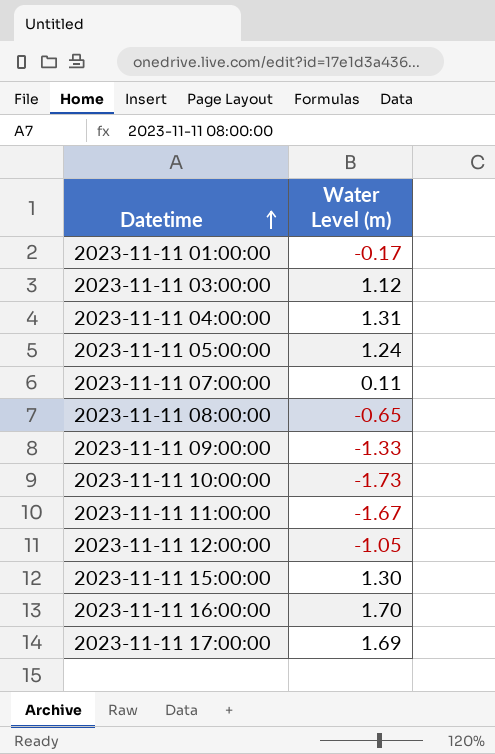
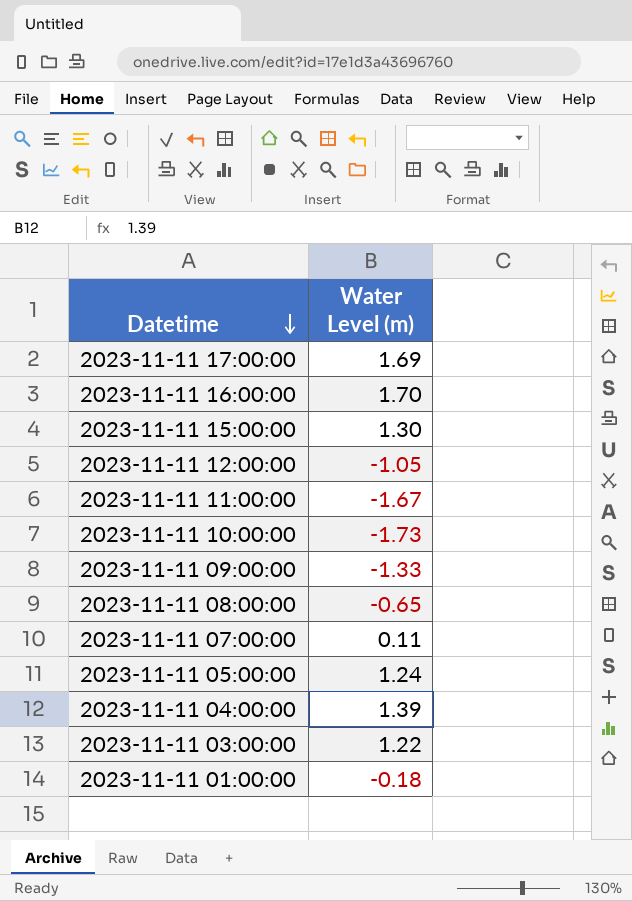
row order: Datetime ascending -> Datetime descending
2023-11-11 04:00:00 | Water Level (m): 1.31 -> 1.39
2023-11-11 03:00:00 | Water Level (m): 1.12 -> 1.22
2023-11-11 01:00:00 | Water Level (m): -0.17 -> -0.18

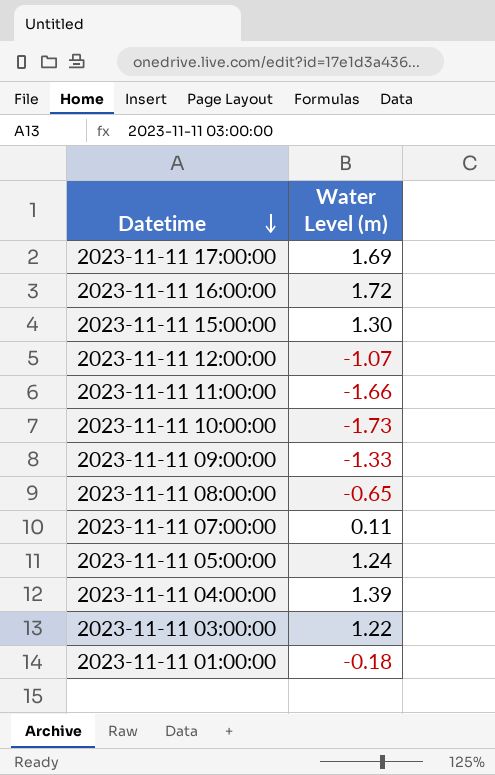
2023-11-11 16:00:00 | Water Level (m): 1.70 -> 1.72
2023-11-11 12:00:00 | Water Level (m): -1.05 -> -1.07
2023-11-11 11:00:00 | Water Level (m): -1.67 -> -1.66

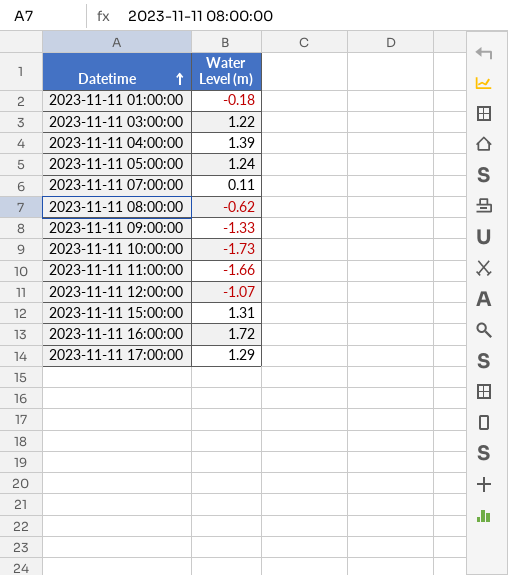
row order: Datetime descending -> Datetime ascending
2023-11-11 08:00:00 | Water Level (m): -0.65 -> -0.62
2023-11-11 15:00:00 | Water Level (m): 1.30 -> 1.31
2023-11-11 17:00:00 | Water Level (m): 1.69 -> 1.29

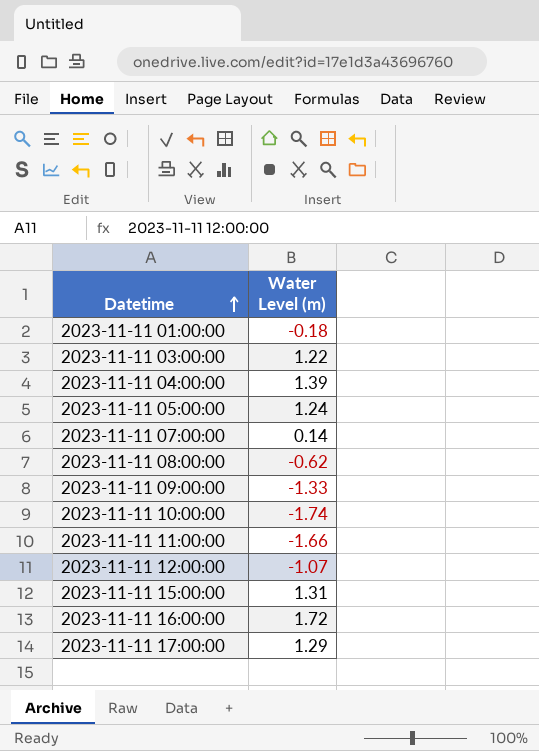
2023-11-11 07:00:00 | Water Level (m): 0.11 -> 0.14
2023-11-11 10:00:00 | Water Level (m): -1.73 -> -1.74

